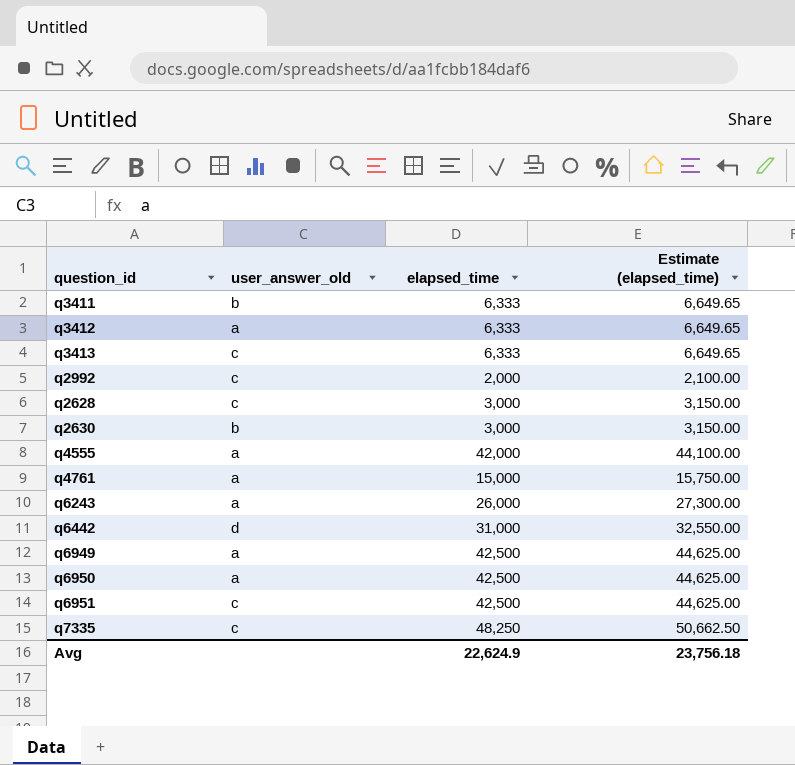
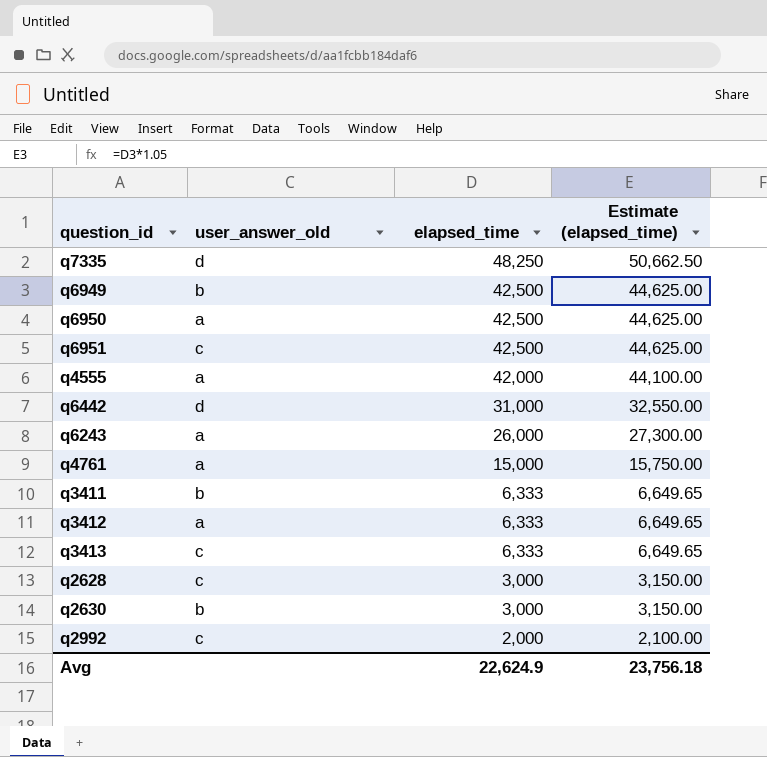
row order: none -> elapsed_time descending
q7335 | user_answer_old: c -> d
q6949 | user_answer_old: a -> b

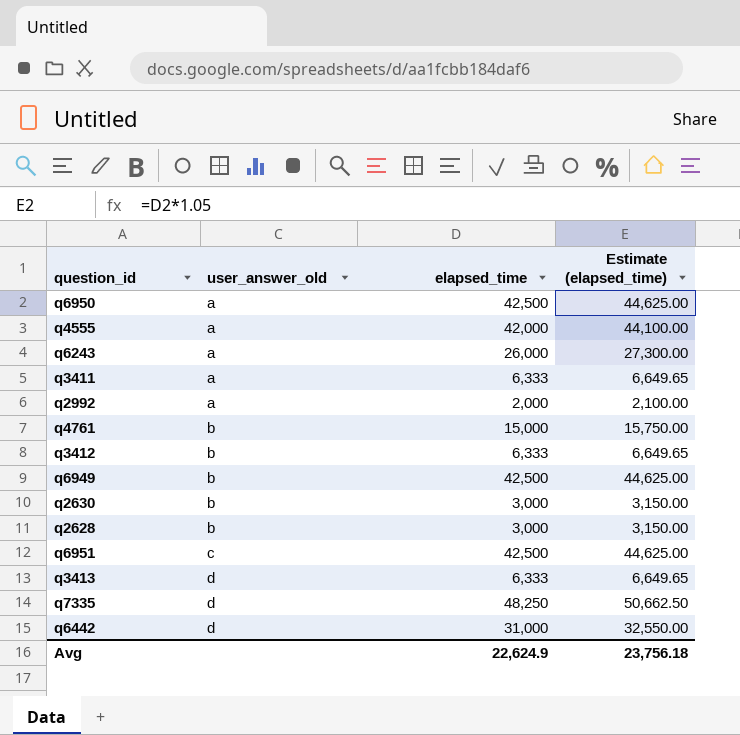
row order: elapsed_time descending -> user_answer_old ascending
q3411 | user_answer_old: b -> a
q2992 | user_answer_old: c -> a
q4761 | user_answer_old: a -> b
q3412 | user_answer_old: a -> b
q2628 | user_answer_old: c -> b
q3413 | user_answer_old: c -> d

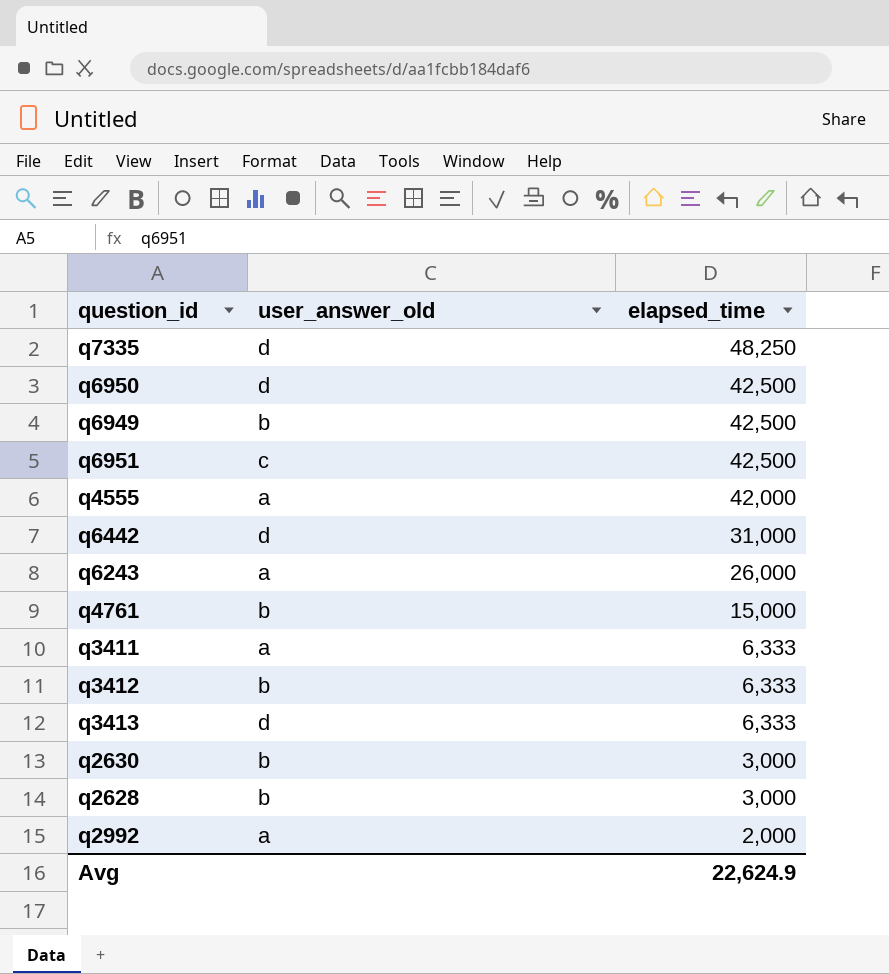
row order: user_answer_old ascending -> elapsed_time descending
column Estimate (elapsed_time) | formula: [elapsed_time] * 1.05 -> none
q6950 | user_answer_old: a -> d

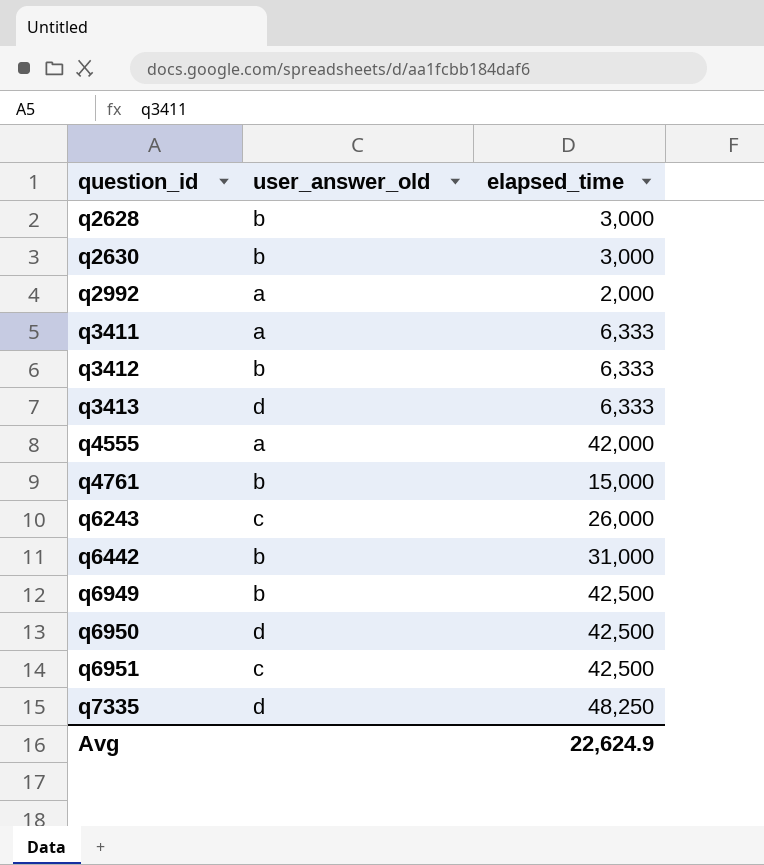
row order: elapsed_time descending -> question_id ascending
q6243 | user_answer_old: a -> c
q6442 | user_answer_old: d -> b

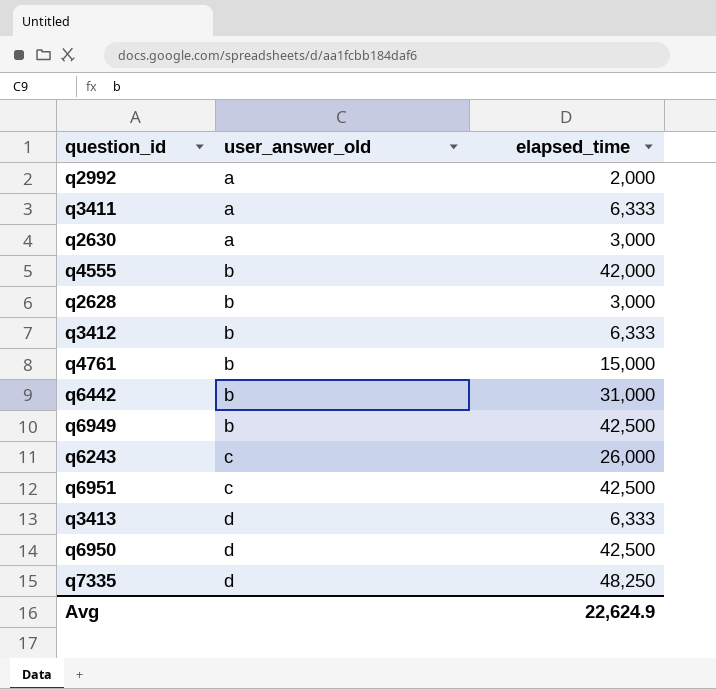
row order: question_id ascending -> user_answer_old ascending
q2630 | user_answer_old: b -> a
q4555 | user_answer_old: a -> b

